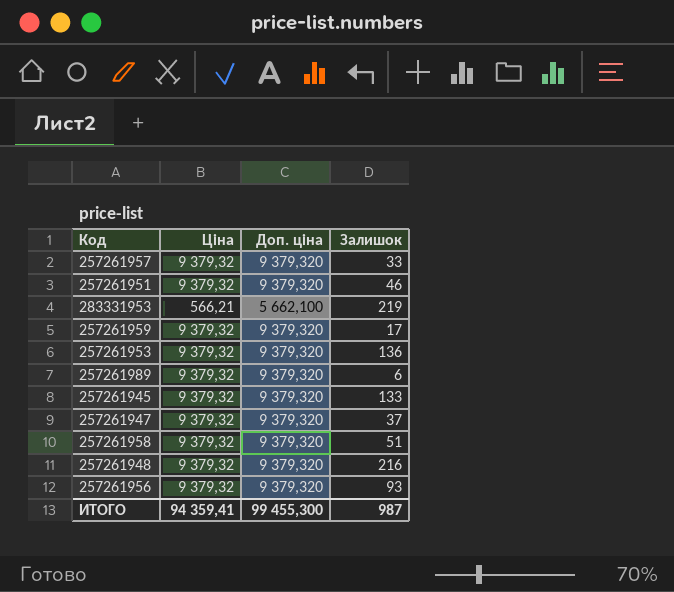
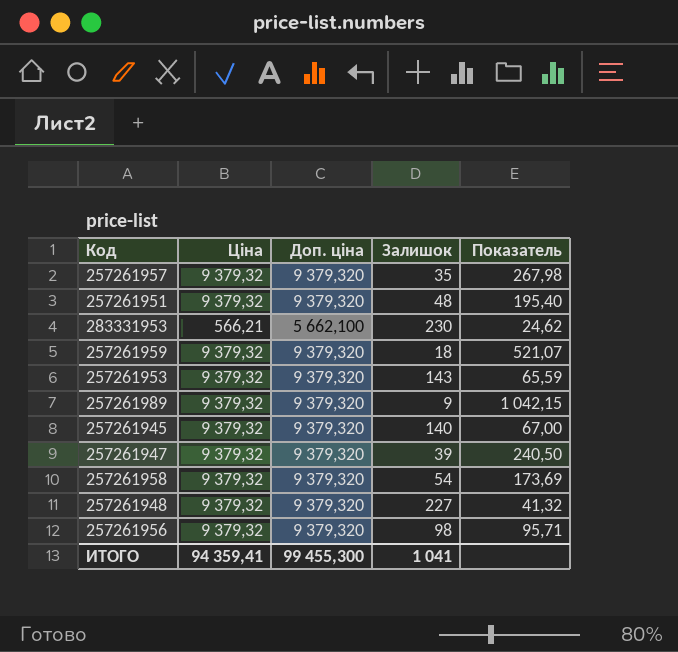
column Показатель | formula: none -> [Доп. ціна] / [Залишок]
257261957 | Залишок: 33 -> 35
257261951 | Залишок: 46 -> 48
283331953 | Залишок: 219 -> 230
257261959 | Залишок: 17 -> 18
257261953 | Залишок: 136 -> 143
257261989 | Залишок: 6 -> 9
257261945 | Залишок: 133 -> 140
257261947 | Залишок: 37 -> 39
257261958 | Залишок: 51 -> 54
257261948 | Залишок: 216 -> 227
257261956 | Залишок: 93 -> 98
ИТОГО | Залишок: 987 -> 1 041

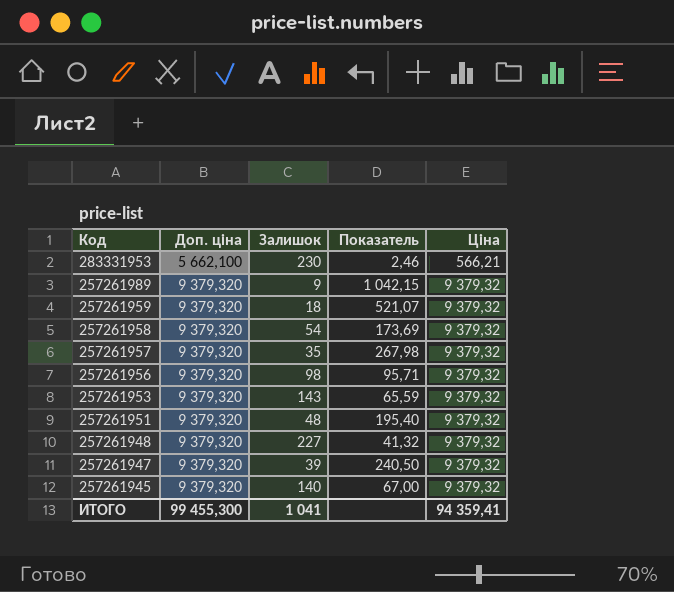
row order: none -> Код descending
column Показатель | formula: [Доп. ціна] / [Залишок] -> [Ціна] / [Залишок]
column Ціна | position: 2 -> 5

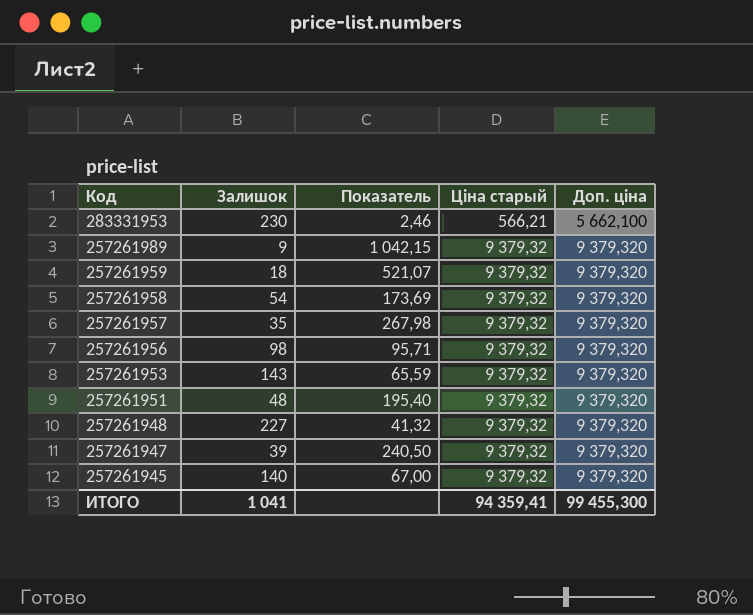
column name: Ціна -> Ціна старый
column Доп. ціна | position: 2 -> 5

